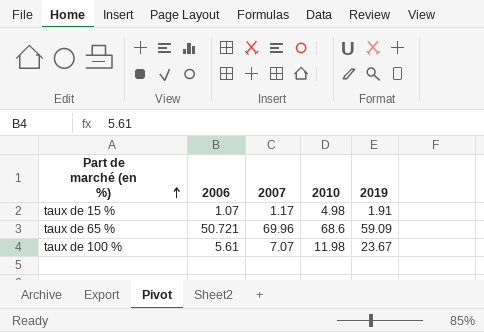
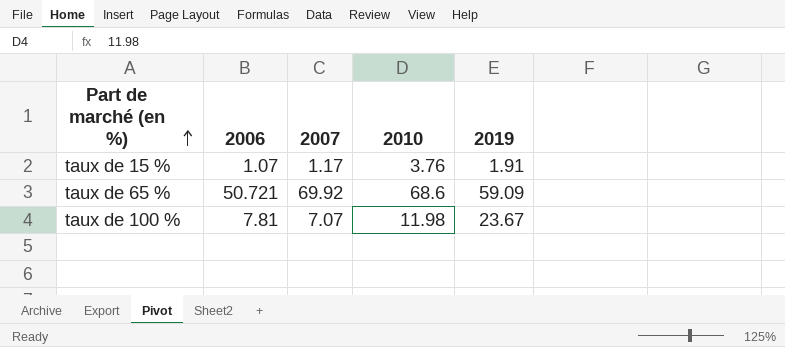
taux de 15 % | 2010: 4.98 -> 3.76
taux de 65 % | 2007: 69.96 -> 69.92
taux de 100 % | 2006: 5.61 -> 7.81

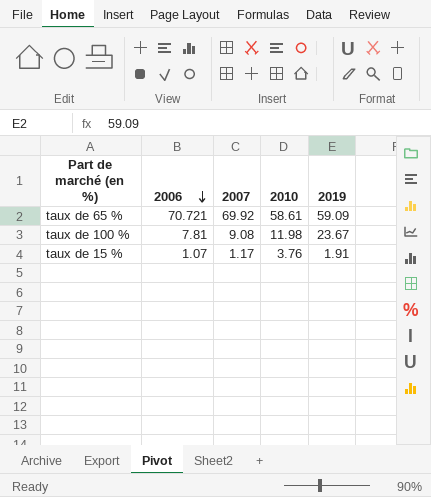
row order: Part de marché (en %) ascending -> 2006 descending
taux de 65 % | 2006: 50.721 -> 70.721
taux de 65 % | 2010: 68.6 -> 58.61
taux de 100 % | 2007: 7.07 -> 9.08

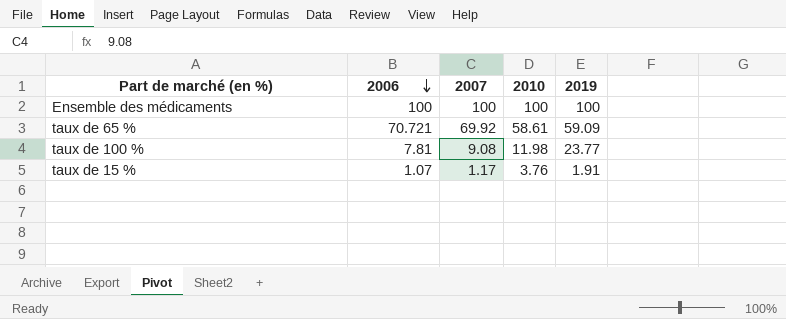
row Ensemble des médicaments: none -> 100 | 100 | 100 | 100
taux de 100 % | 2019: 23.67 -> 23.77

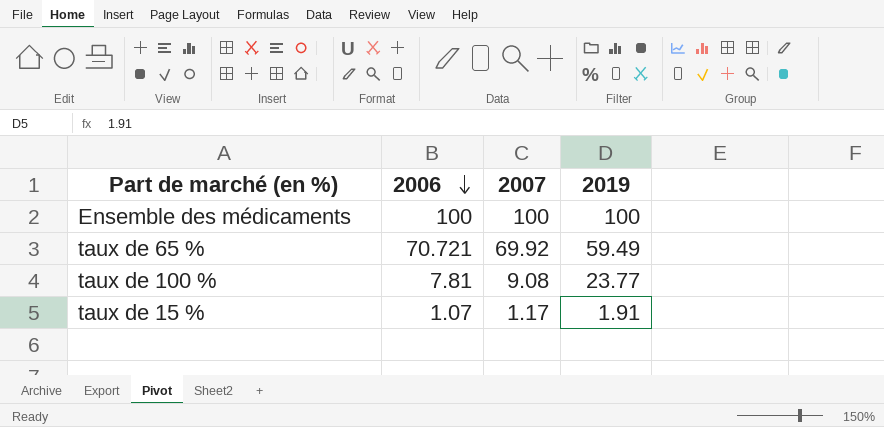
column 2010 | position: 4 -> none
taux de 65 % | 2019: 59.09 -> 59.49

